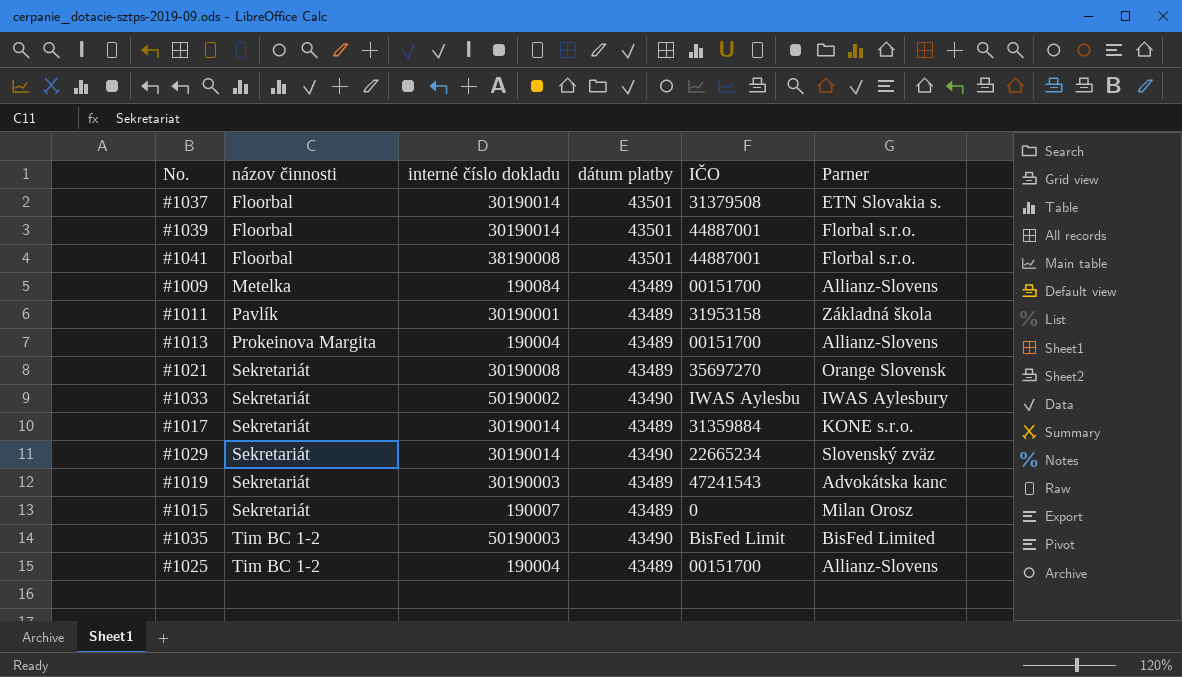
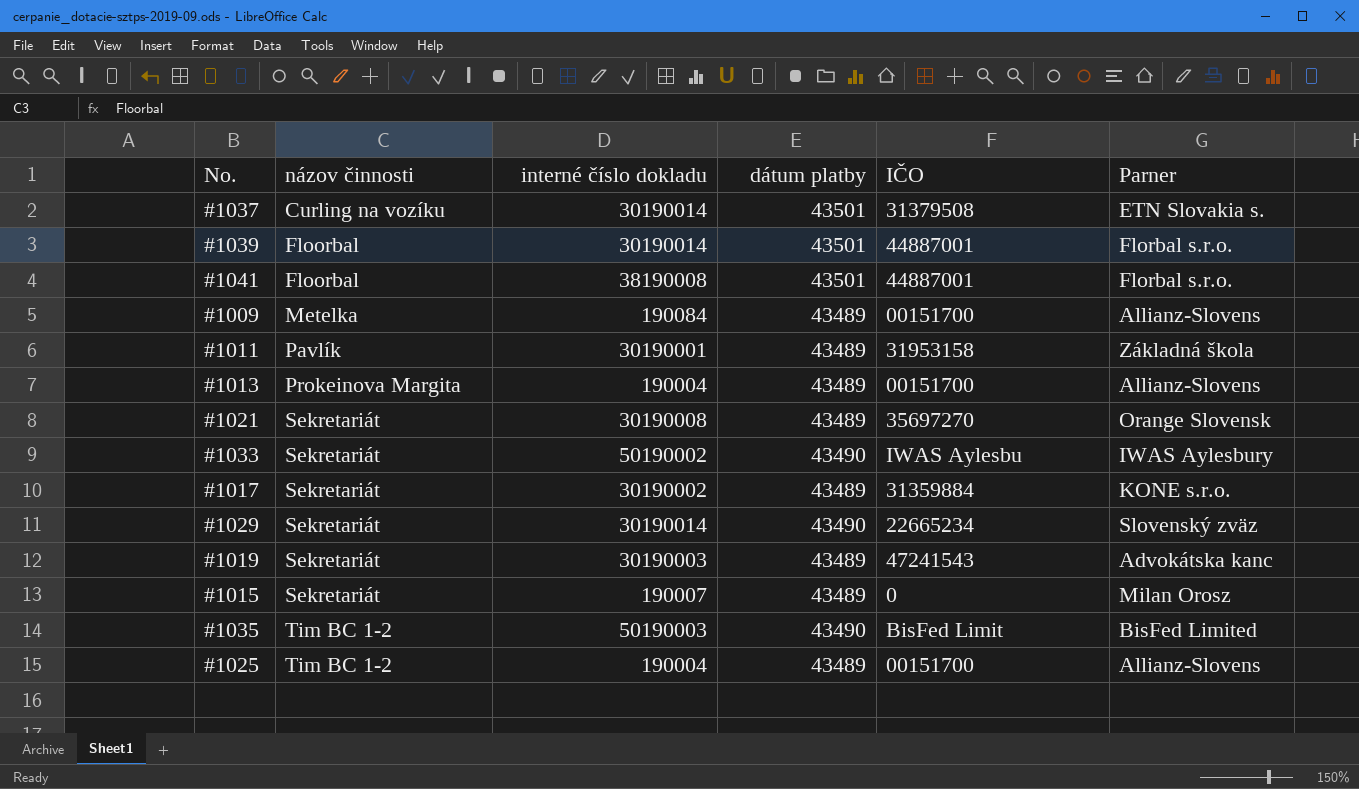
#1037 | názov činnosti: Floorbal -> Curling na vozíku
#1017 | interné číslo dokladu: 30190014 -> 30190002

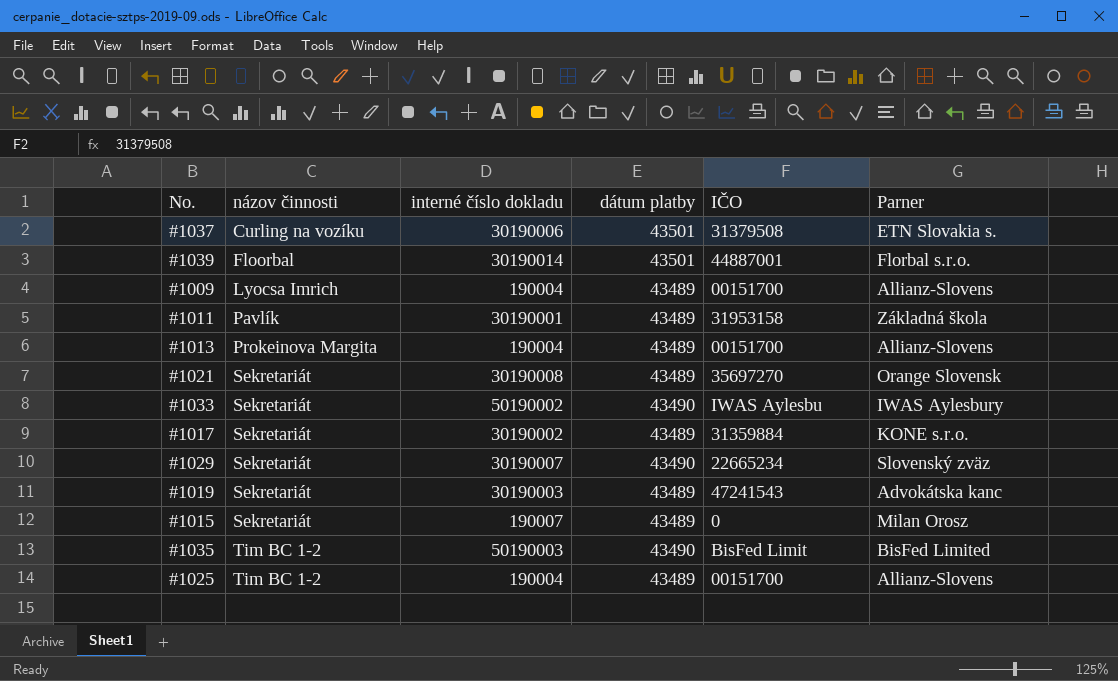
row #1041: Floorbal | 38190008 | 43501 | 44887001 | Florbal s.r.o. -> none
#1037 | interné číslo dokladu: 30190014 -> 30190006
#1009 | názov činnosti: Metelka -> Lyocsa Imrich
#1009 | interné číslo dokladu: 190084 -> 190004
#1029 | interné číslo dokladu: 30190014 -> 30190007

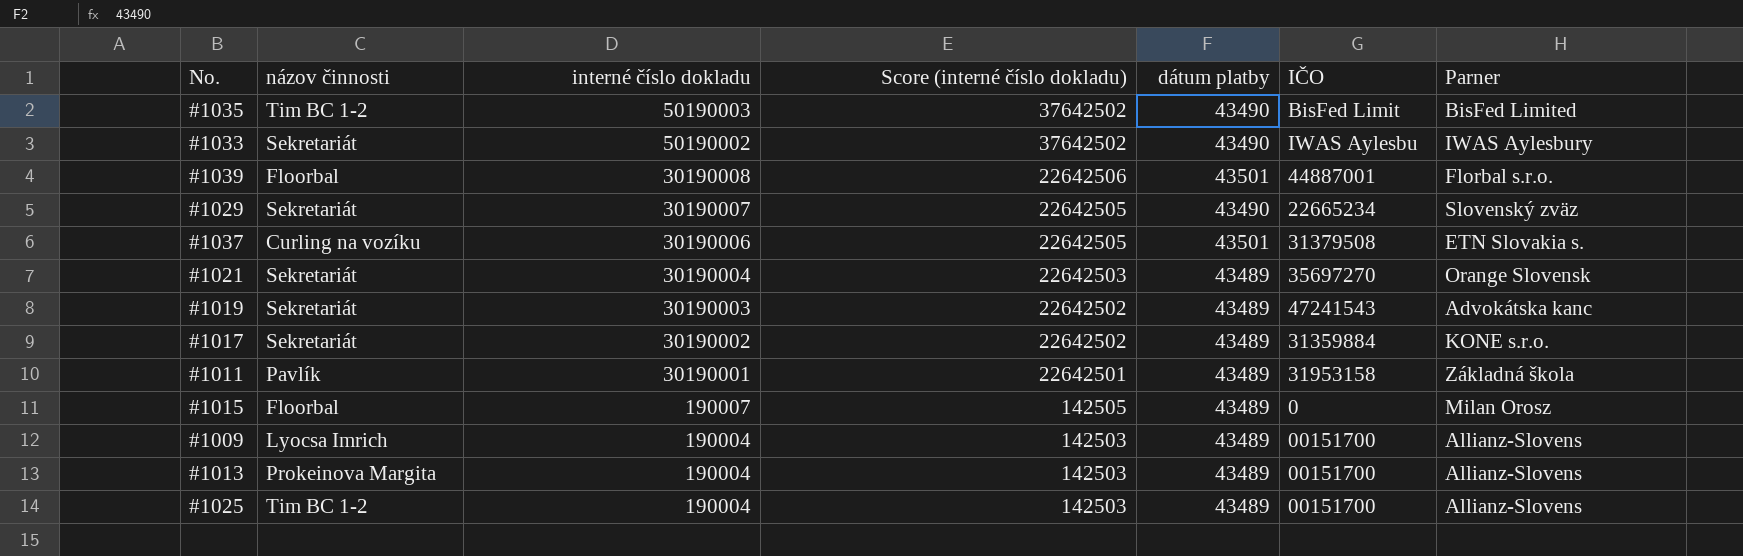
row order: názov činnosti ascending -> interné číslo dokladu descending
column Score (interné číslo dokladu) | formula: none -> [interné číslo dokladu] * 0.75
#1039 | interné číslo dokladu: 30190014 -> 30190008
#1021 | interné číslo dokladu: 30190008 -> 30190004
#1015 | názov činnosti: Sekretariát -> Floorbal

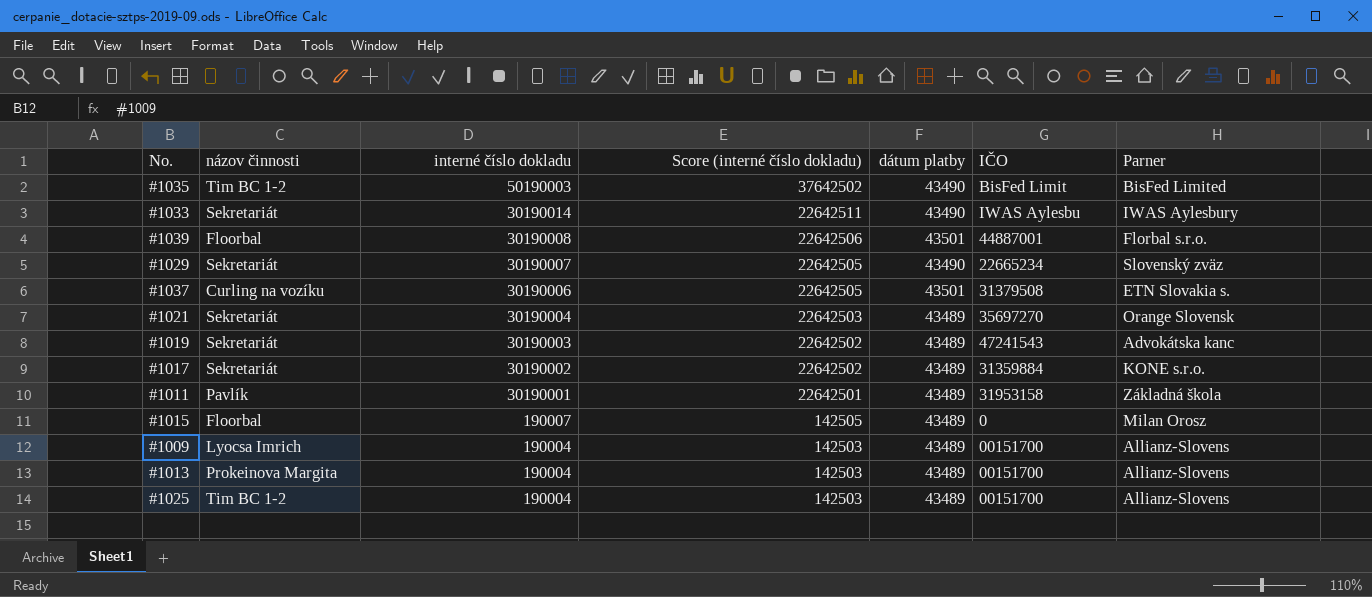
#1033 | interné číslo dokladu: 50190002 -> 30190014
#1033 | Score (interné číslo dokladu): 37642502 -> 22642511

